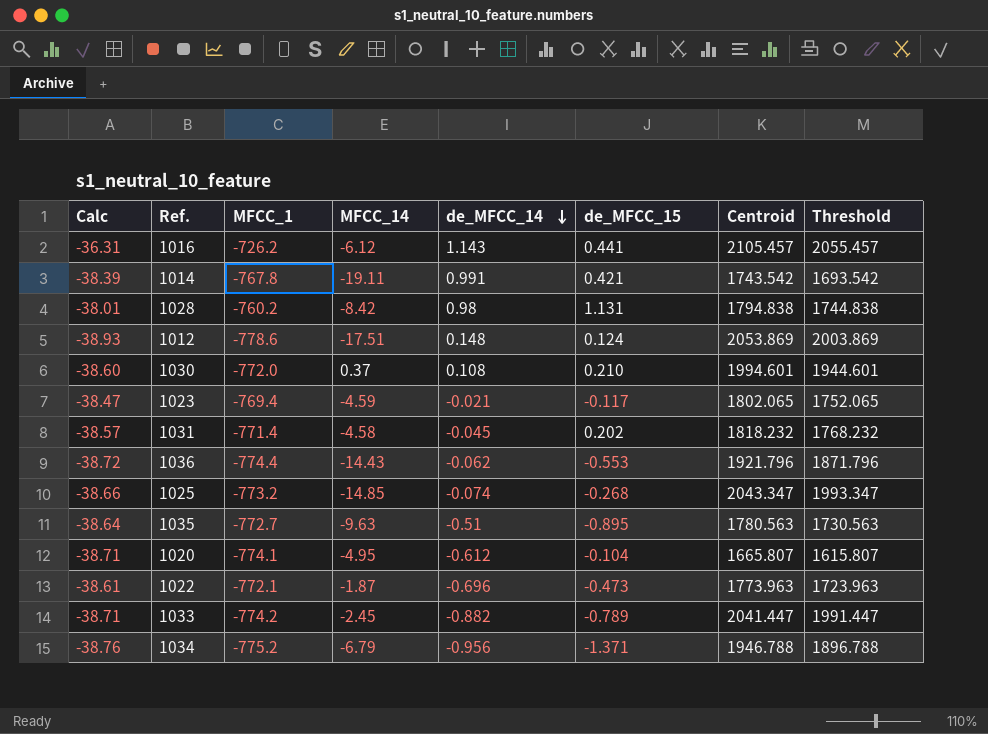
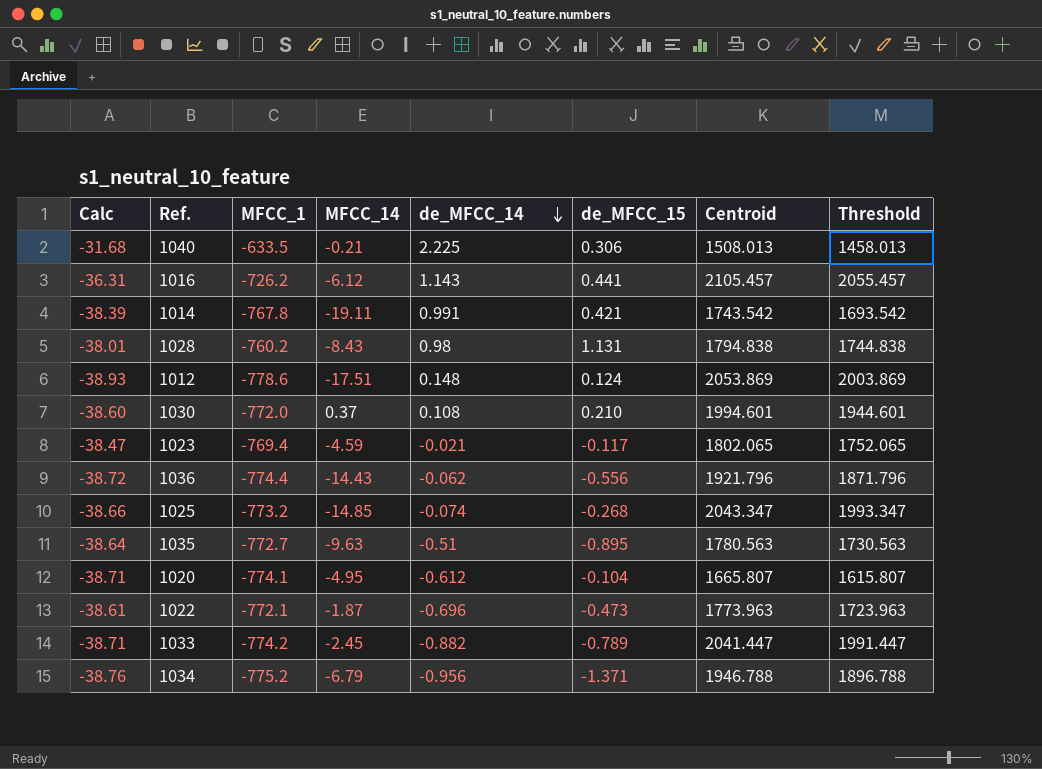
row 1031: -38.57 | -771.4 | -4.58 | -0.045 | 0.202 | 1818.232 | 1768.232 -> none
row 1040: none -> -31.68 | -633.5 | -0.21 | 2.225 | 0.306 | 1508.013 | 1458.013
1028 | MFCC_14: -8.42 -> -8.43
1036 | de_MFCC_15: -0.553 -> -0.556

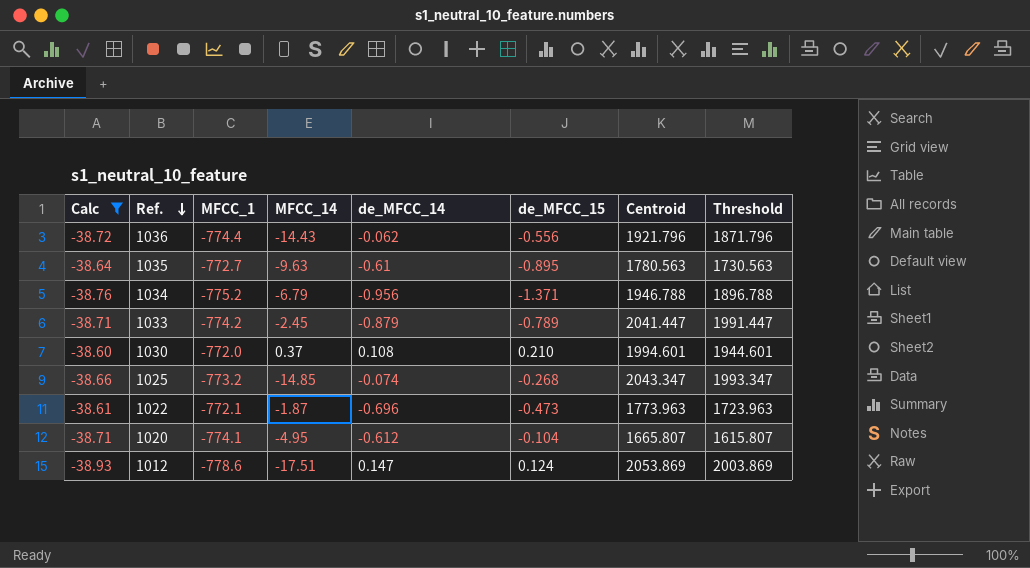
filter: none -> Calc <= -38.60
row order: de_MFCC_14 descending -> Ref. descending
1035 | de_MFCC_14: -0.51 -> -0.61
1033 | de_MFCC_14: -0.882 -> -0.879
1012 | de_MFCC_14: 0.148 -> 0.147

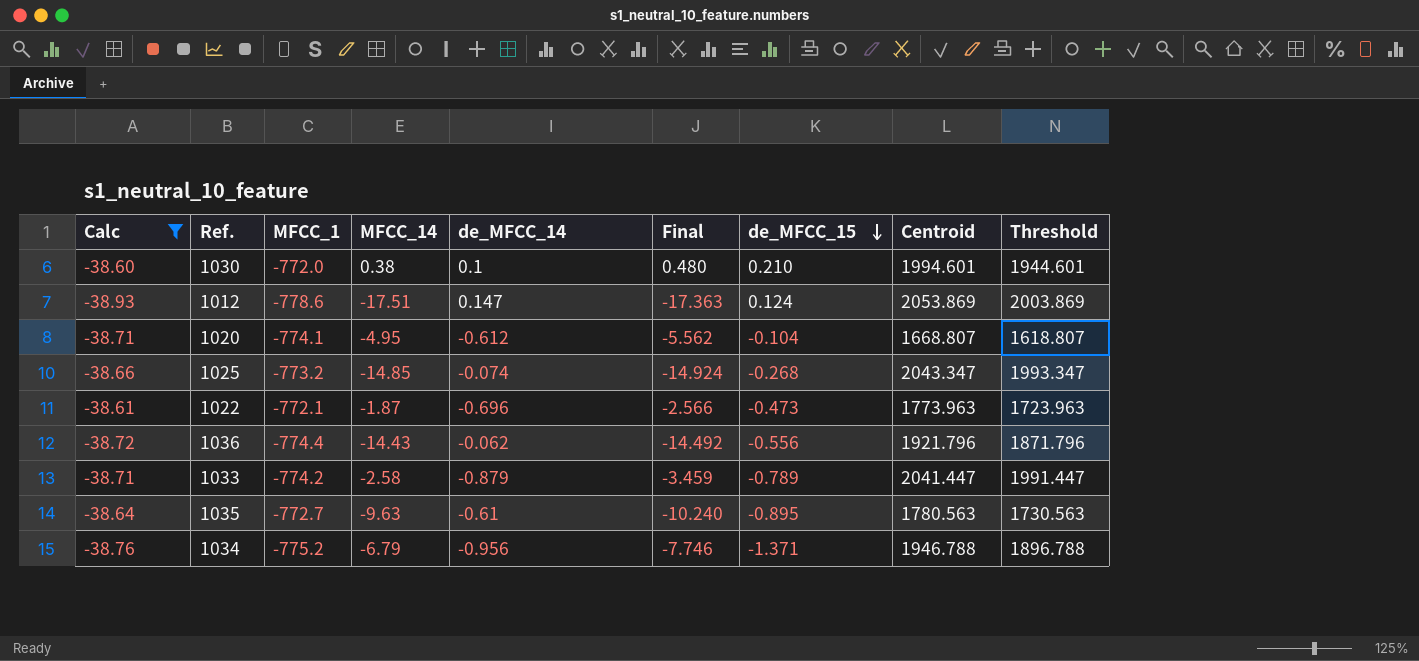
row order: Ref. descending -> de_MFCC_15 descending
column Final | formula: none -> [MFCC_14] + [de_MFCC_14]
1030 | MFCC_14: 0.37 -> 0.38
1030 | de_MFCC_14: 0.108 -> 0.1
1020 | Centroid: 1665.807 -> 1668.807
1020 | Threshold: 1615.807 -> 1618.807
1033 | MFCC_14: -2.45 -> -2.58

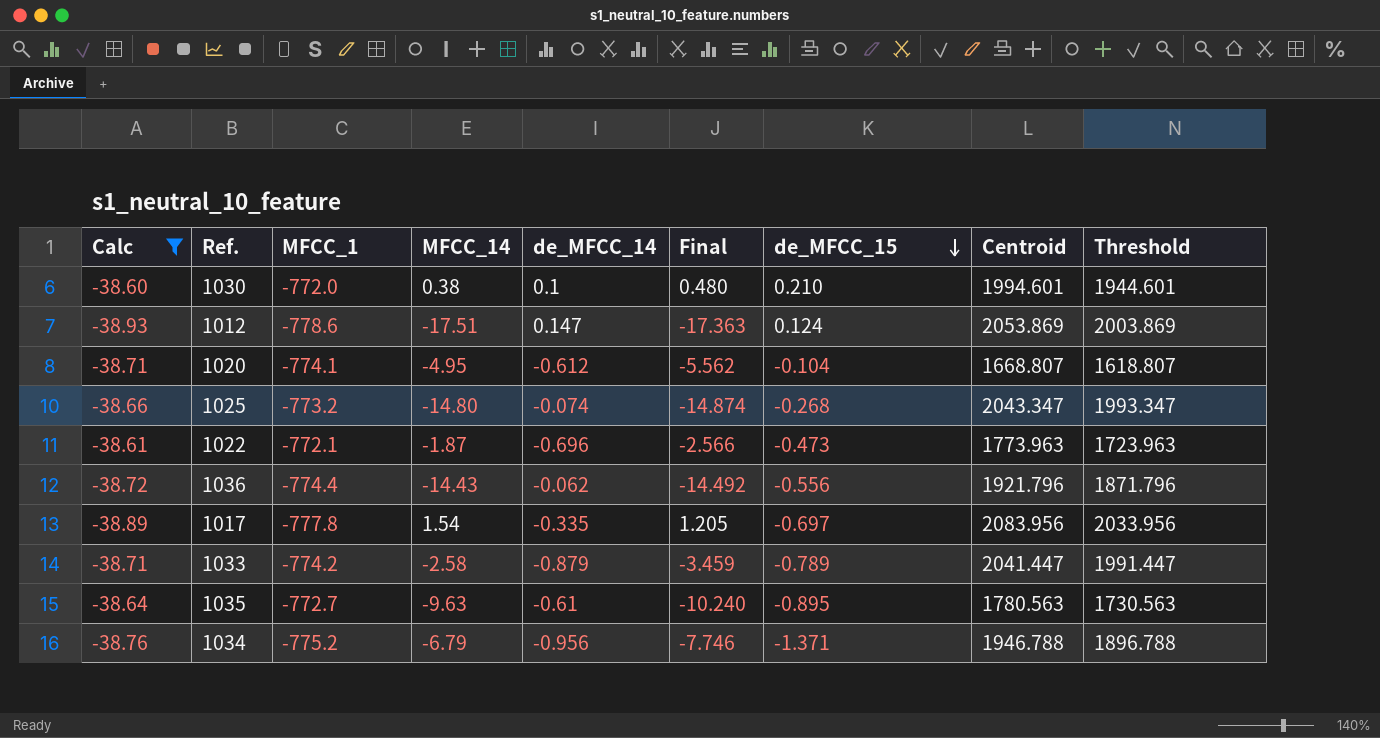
1025 | MFCC_14: -14.85 -> -14.80
1025 | Final: -14.924 -> -14.874
row 1017: none -> -38.89 | -777.8 | 1.54 | -0.335 | 1.205 | -0.697 | 2083.956 | 2033.956

